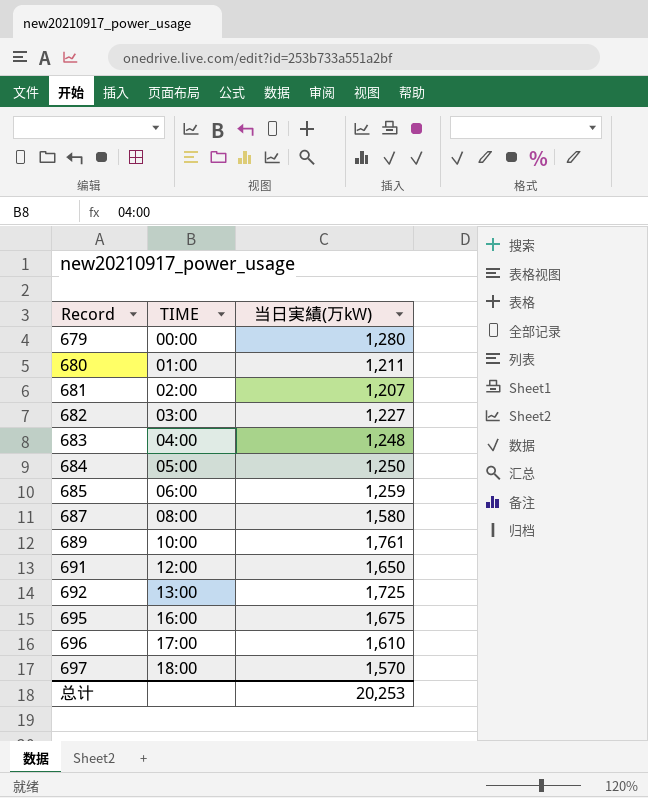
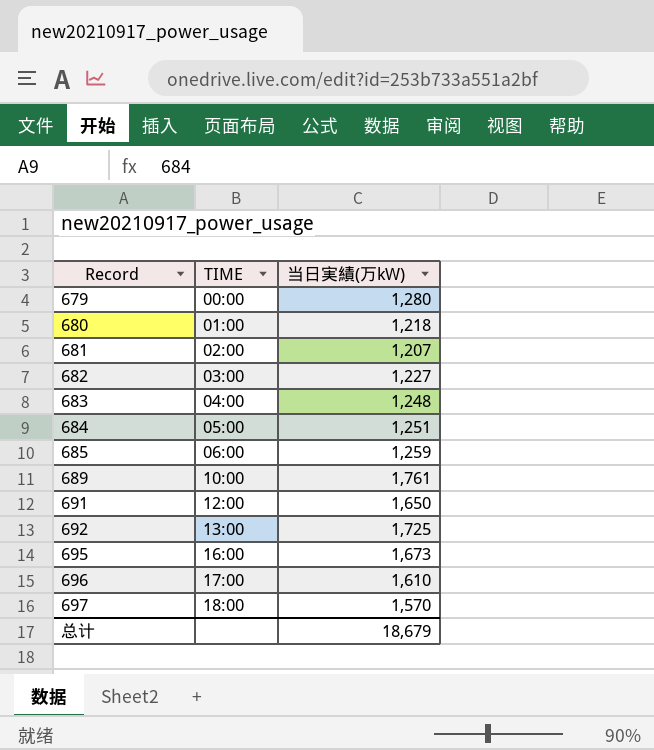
row 687: 08:00 | 1,580 -> none
680 | 当日実績(万kW): 1,211 -> 1,218
684 | 当日実績(万kW): 1,250 -> 1,251
695 | 当日実績(万kW): 1,675 -> 1,673
总计 | 当日実績(万kW): 20,253 -> 18,679

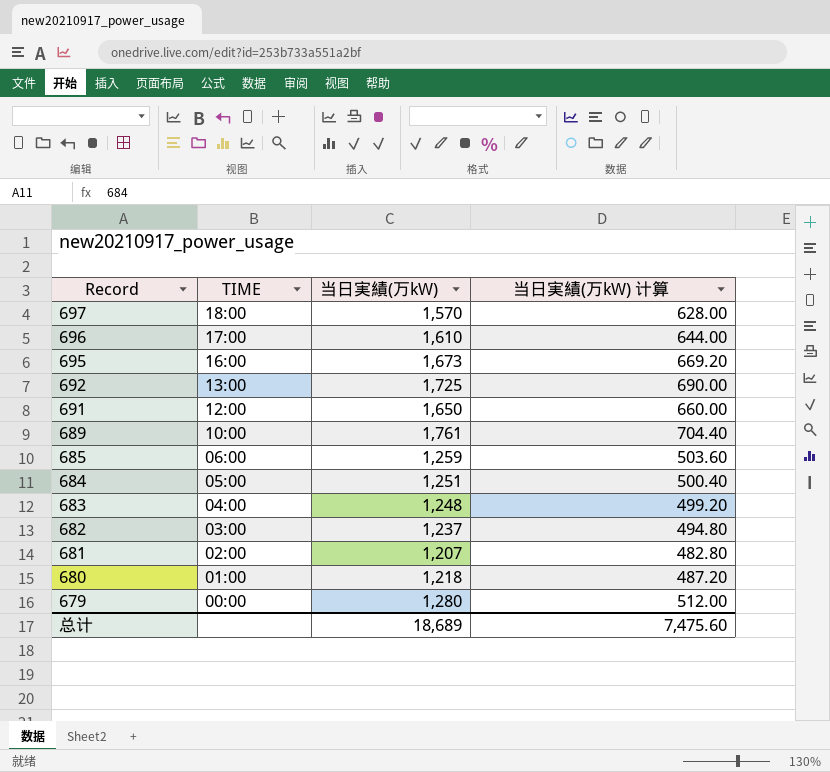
row order: Record ascending -> Record descending
column 当日実績(万kW) 计算 | formula: none -> [当日実績(万kW)] * 0.4
682 | 当日実績(万kW): 1,227 -> 1,237
总计 | 当日実績(万kW): 18,679 -> 18,689

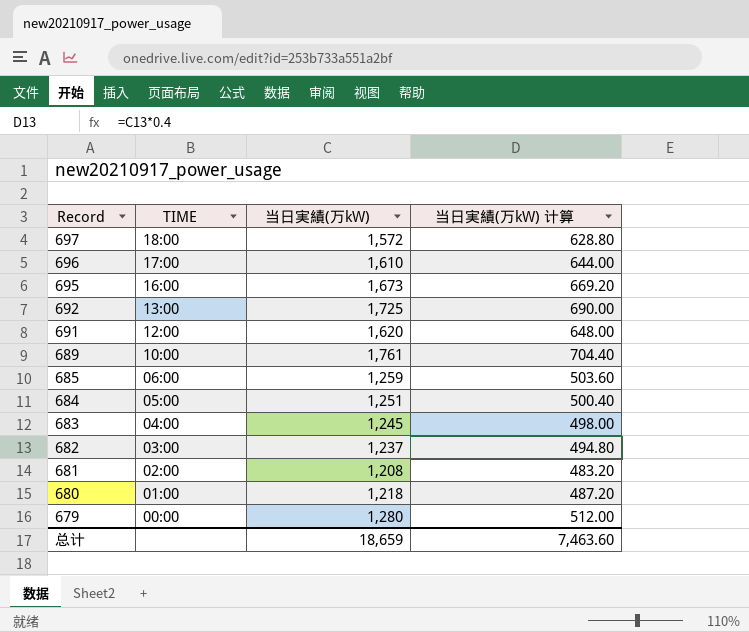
697 | 当日実績(万kW): 1,570 -> 1,572
697 | 当日実績(万kW) 计算: 628.00 -> 628.80
691 | 当日実績(万kW): 1,650 -> 1,620
691 | 当日実績(万kW) 计算: 660.00 -> 648.00
683 | 当日実績(万kW): 1,248 -> 1,245
683 | 当日実績(万kW) 计算: 499.20 -> 498.00
681 | 当日実績(万kW): 1,207 -> 1,208
681 | 当日実績(万kW) 计算: 482.80 -> 483.20
总计 | 当日実績(万kW): 18,689 -> 18,659
总计 | 当日実績(万kW) 计算: 7,475.60 -> 7,463.60

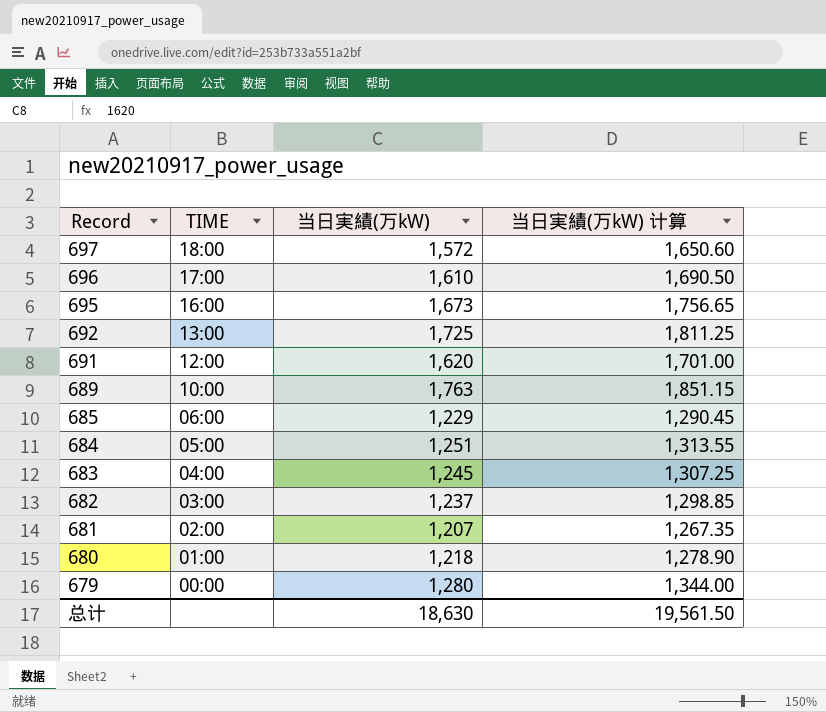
column 当日実績(万kW) 计算 | formula: [当日実績(万kW)] * 0.4 -> [当日実績(万kW)] * 1.05
689 | 当日実績(万kW): 1,761 -> 1,763
685 | 当日実績(万kW): 1,259 -> 1,229
681 | 当日実績(万kW): 1,208 -> 1,207
总计 | 当日実績(万kW): 18,659 -> 18,630
总计 | 当日実績(万kW) 计算: 7,463.60 -> 19,561.50

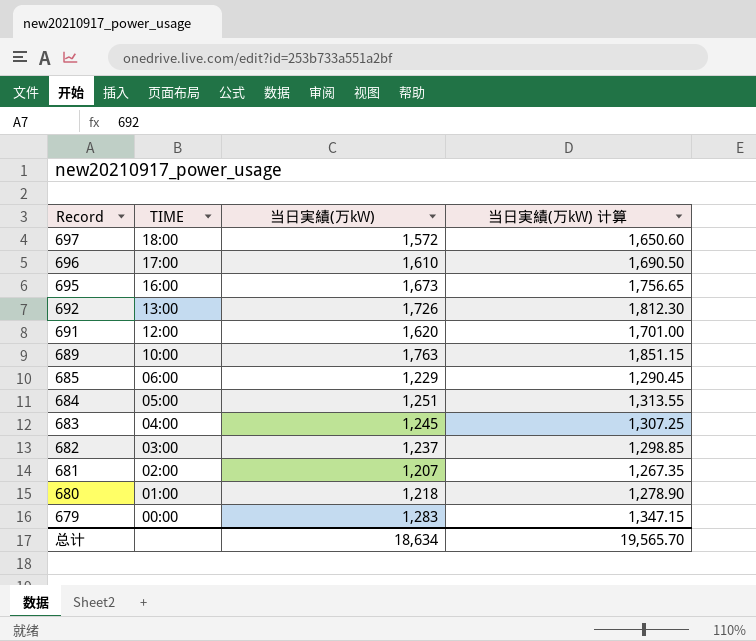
692 | 当日実績(万kW): 1,725 -> 1,726
692 | 当日実績(万kW) 计算: 1,811.25 -> 1,812.30
679 | 当日実績(万kW): 1,280 -> 1,283
679 | 当日実績(万kW) 计算: 1,344.00 -> 1,347.15
总计 | 当日実績(万kW): 18,630 -> 18,634
总计 | 当日実績(万kW) 计算: 19,561.50 -> 19,565.70

